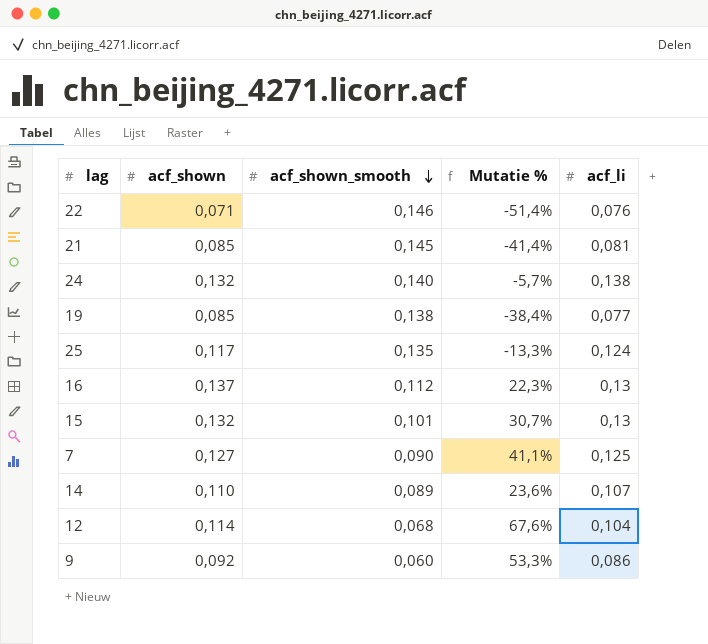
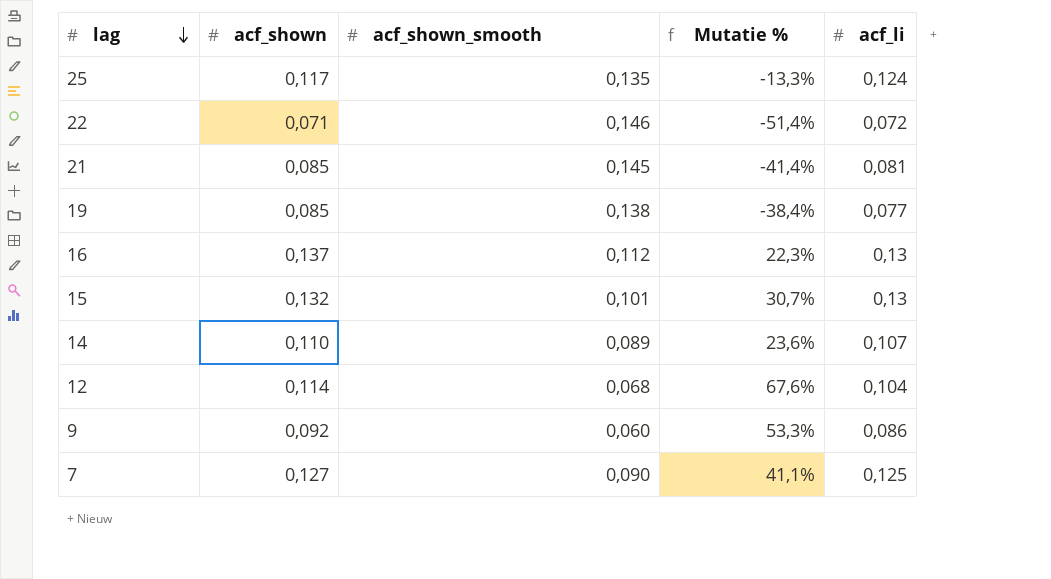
row order: acf_shown_smooth descending -> lag descending
row 24: 0,132 | 0,140 | -5,7% | 0,138 -> none
22 | acf_li: 0,076 -> 0,072

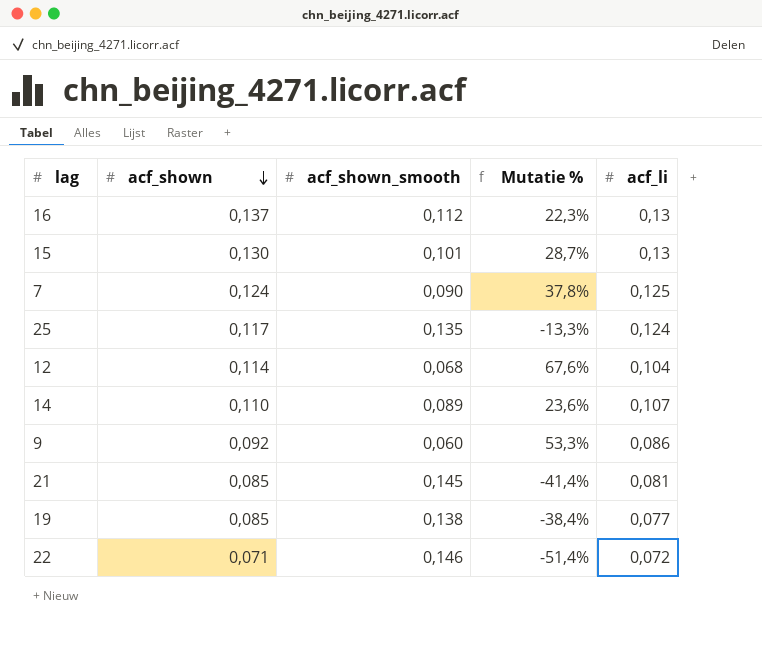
row order: lag descending -> acf_shown descending
15 | acf_shown: 0,132 -> 0,130
15 | Mutatie %: 30,7% -> 28,7%
7 | acf_shown: 0,127 -> 0,124
7 | Mutatie %: 41,1% -> 37,8%

